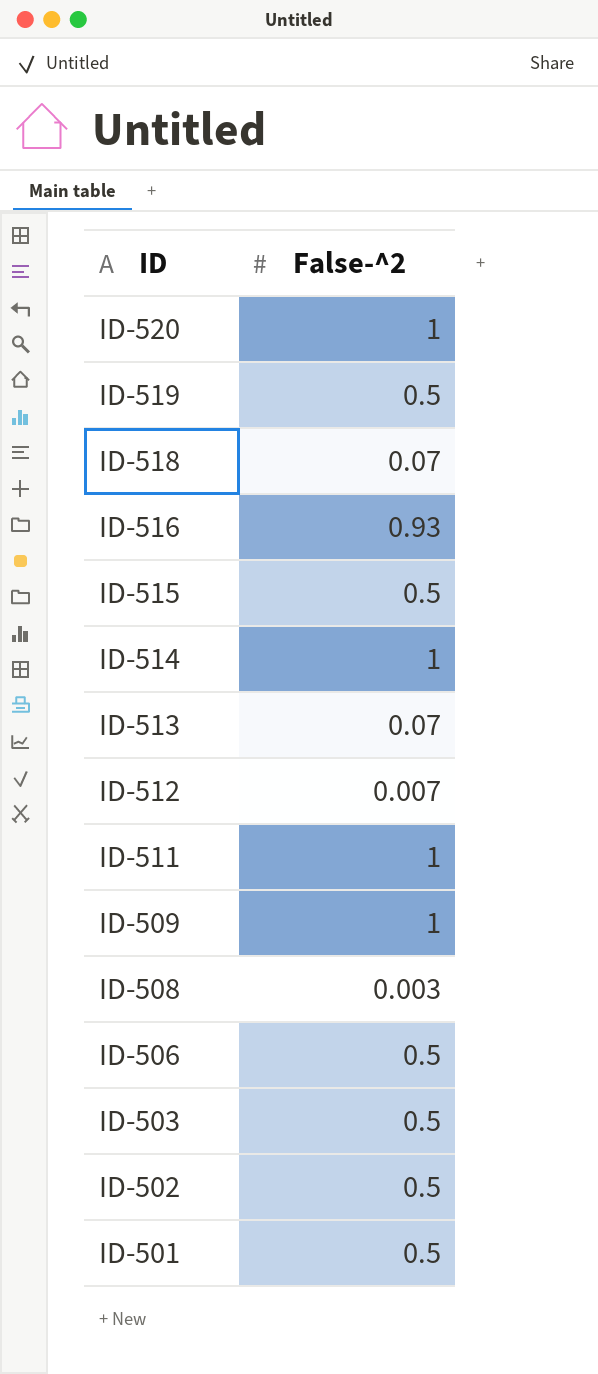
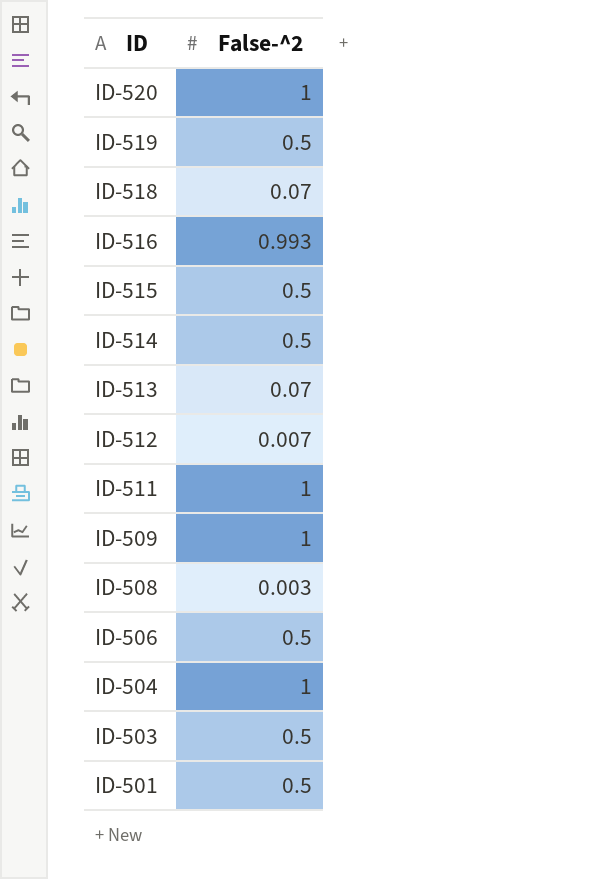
row ID-502: 0.5 -> none
ID-516 | False-^2: 0.93 -> 0.993
ID-514 | False-^2: 1 -> 0.5
row ID-504: none -> 1

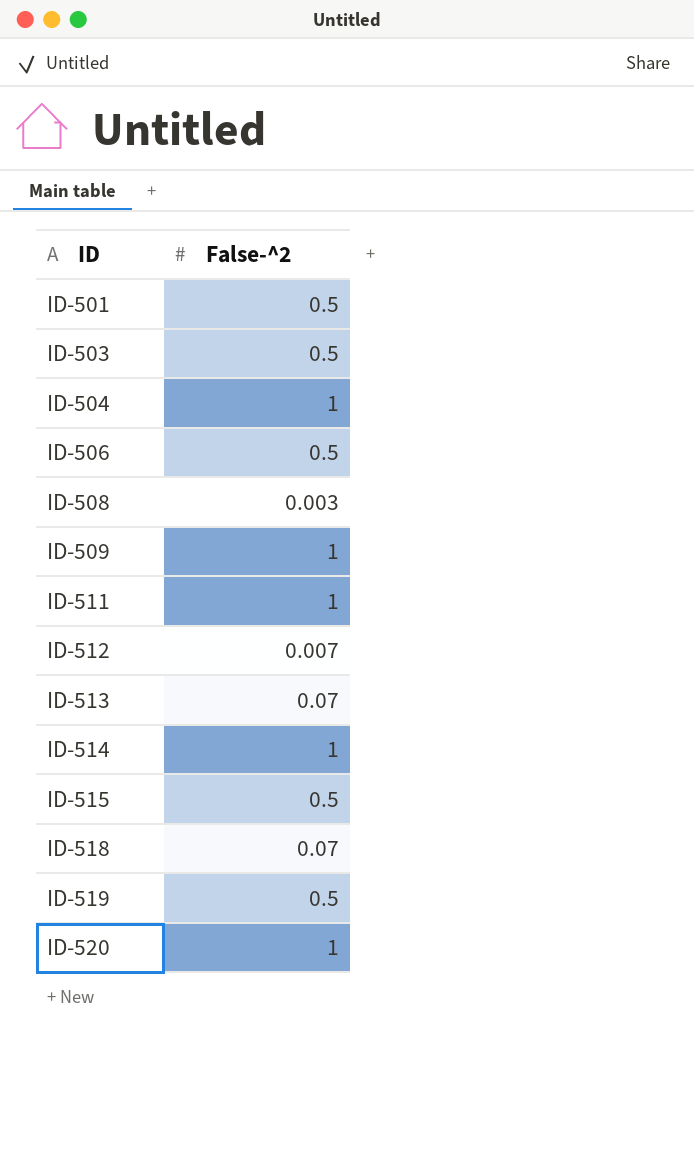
row order: ID descending -> ID ascending
row ID-516: 0.993 -> none
ID-514 | False-^2: 0.5 -> 1

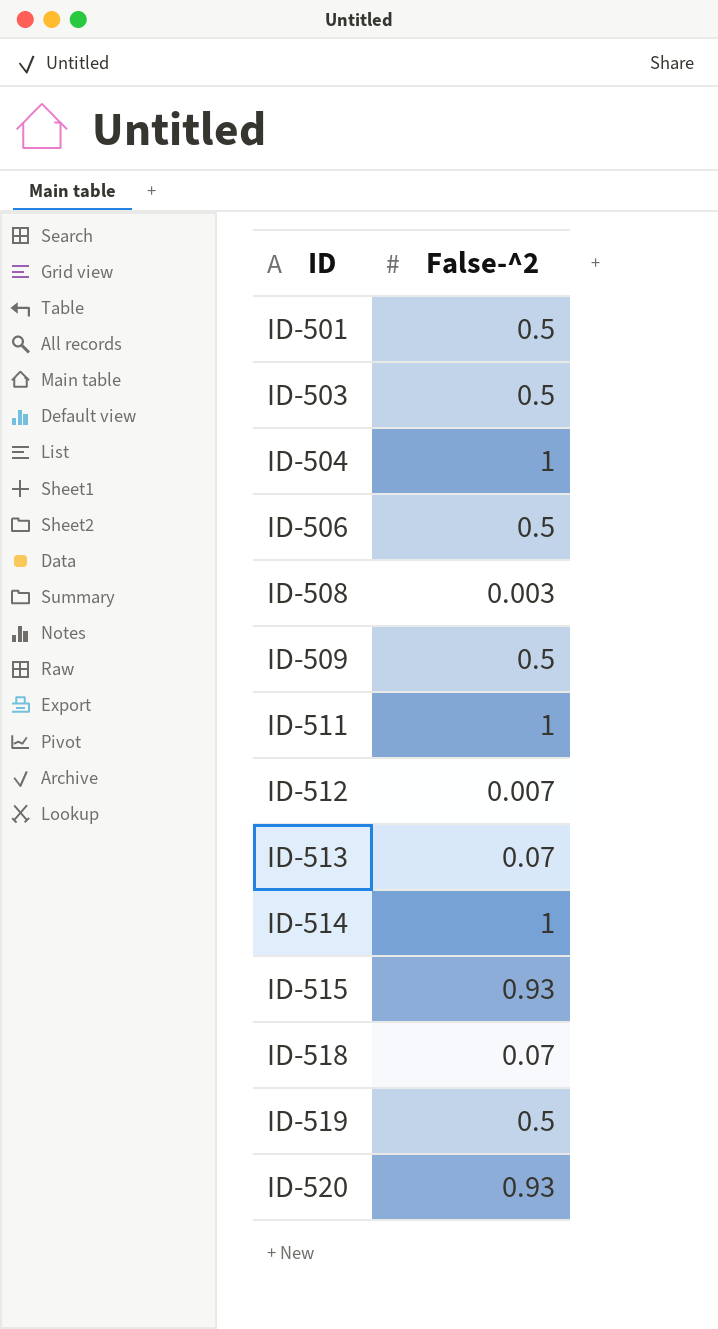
ID-509 | False-^2: 1 -> 0.5
ID-515 | False-^2: 0.5 -> 0.93
ID-520 | False-^2: 1 -> 0.93

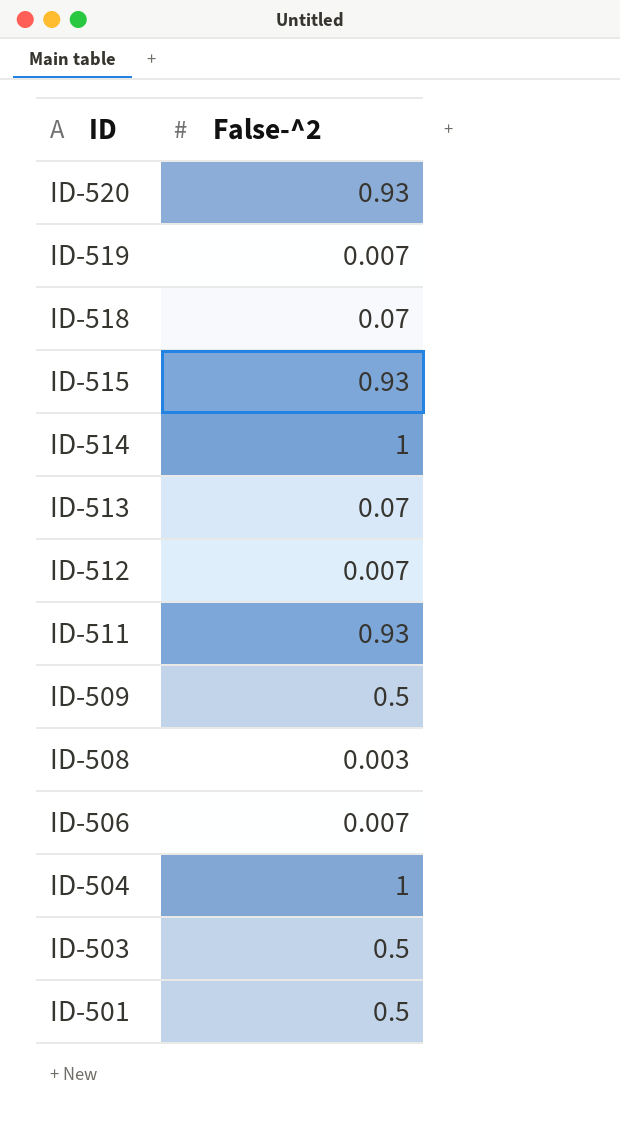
row order: ID ascending -> ID descending
ID-519 | False-^2: 0.5 -> 0.007
ID-511 | False-^2: 1 -> 0.93
ID-506 | False-^2: 0.5 -> 0.007

